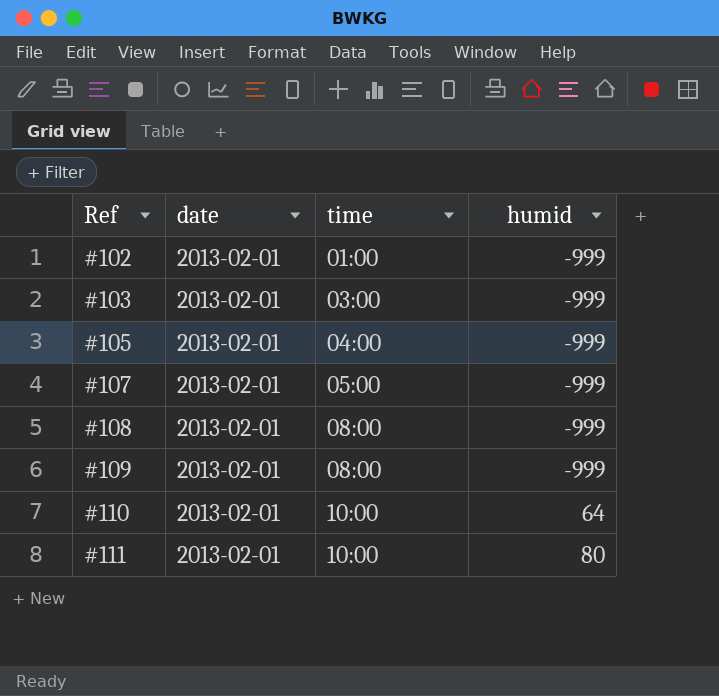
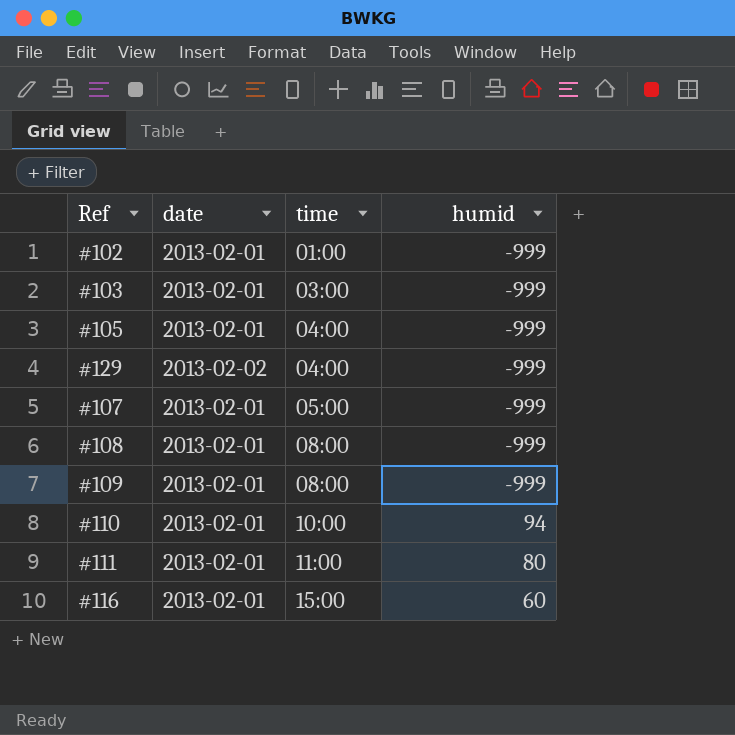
row #129: none -> 2013-02-02 | 04:00 | -999
#110 | humid: 64 -> 94
#111 | time: 10:00 -> 11:00
row #116: none -> 2013-02-01 | 15:00 | 60

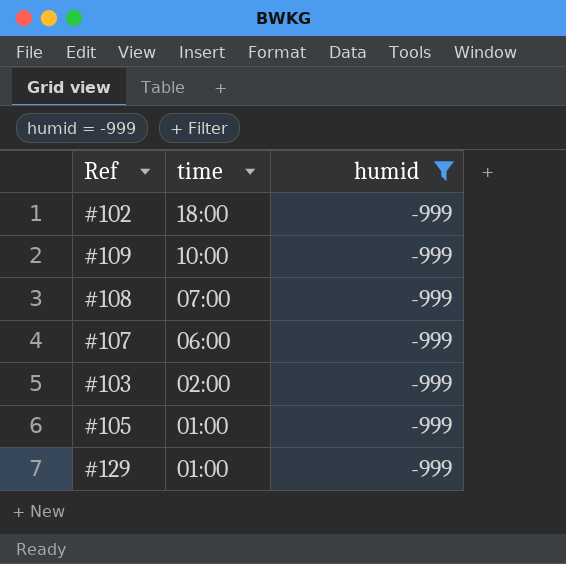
filter: none -> humid = -999
row order: time ascending -> time descending
column date | position: 2 -> none
#102 | time: 01:00 -> 18:00
#109 | time: 08:00 -> 10:00
#108 | time: 08:00 -> 07:00
#107 | time: 05:00 -> 06:00
#103 | time: 03:00 -> 02:00
#105 | time: 04:00 -> 01:00
#129 | time: 04:00 -> 01:00

